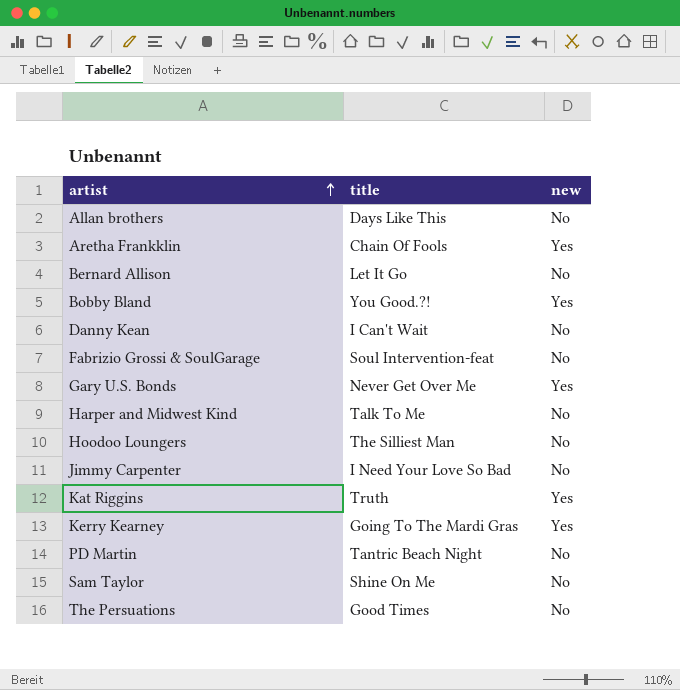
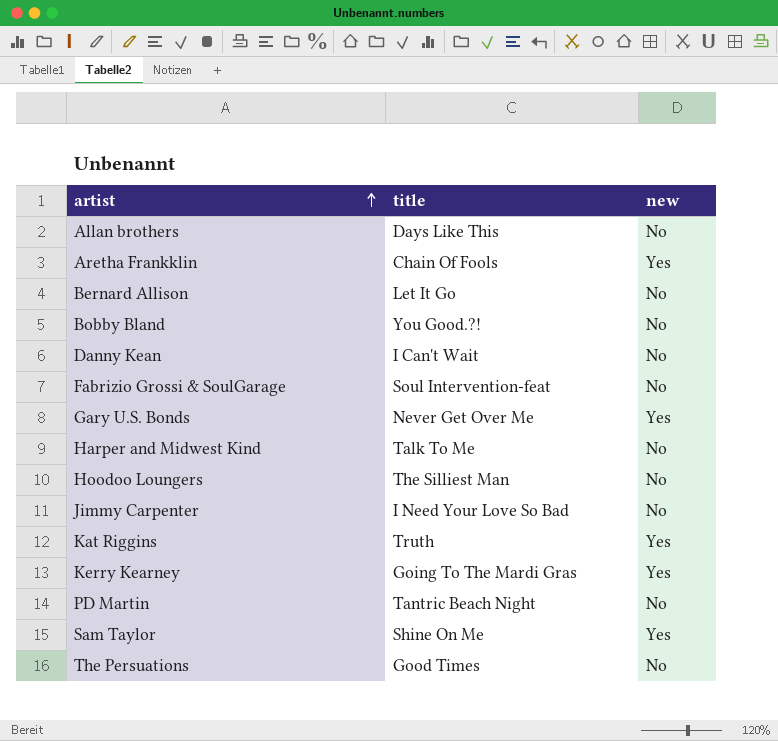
Bobby Bland | new: Yes -> No
Sam Taylor | new: No -> Yes

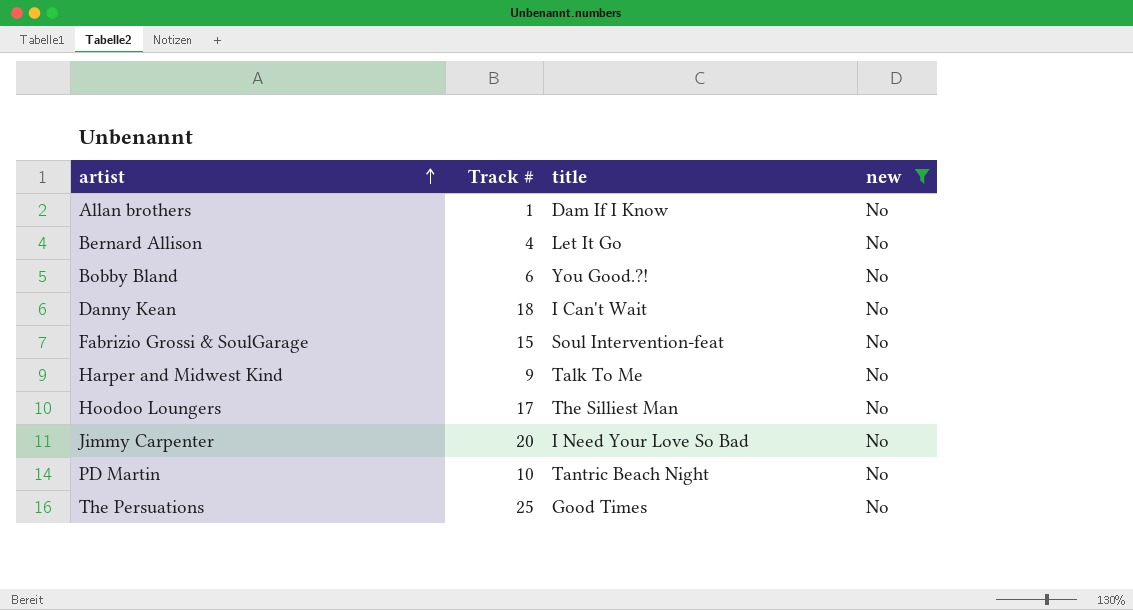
filter: none -> new = No
column Track # | position: none -> 2
Allan brothers | title: Days Like This -> Dam If I Know

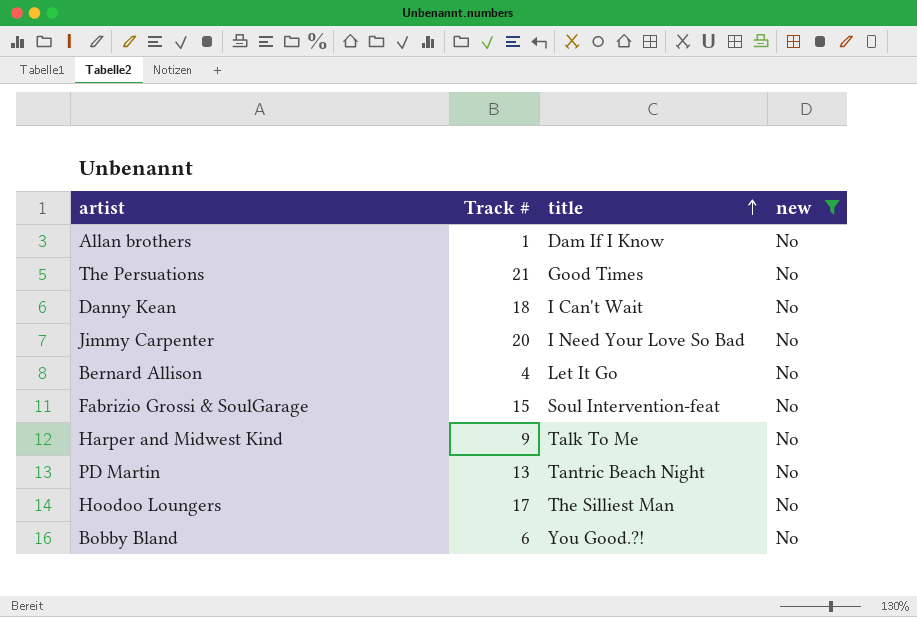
row order: artist ascending -> title ascending
The Persuations | Track #: 25 -> 21
PD Martin | Track #: 10 -> 13

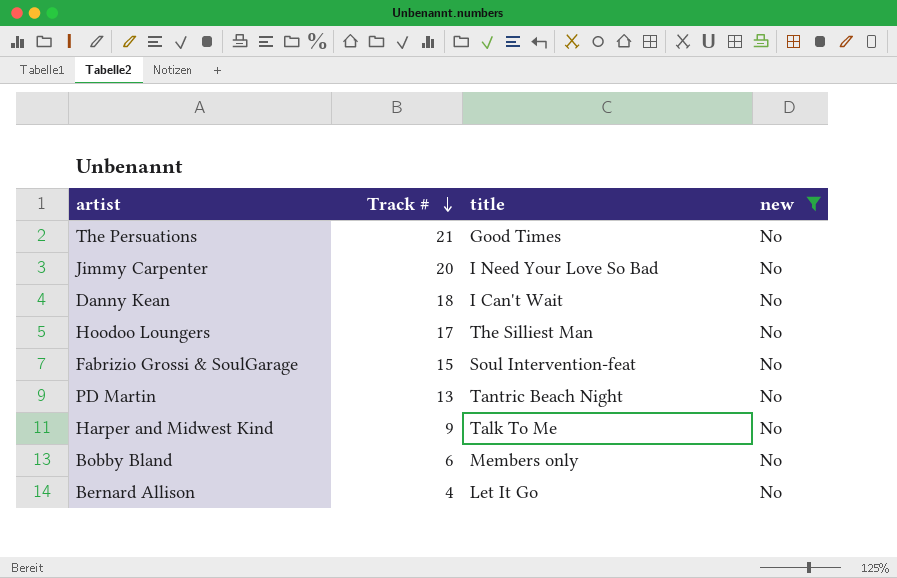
row order: title ascending -> Track # descending
row Allan brothers: 1 | Dam If I Know | No -> none
Bobby Bland | title: You Good.?! -> Members only

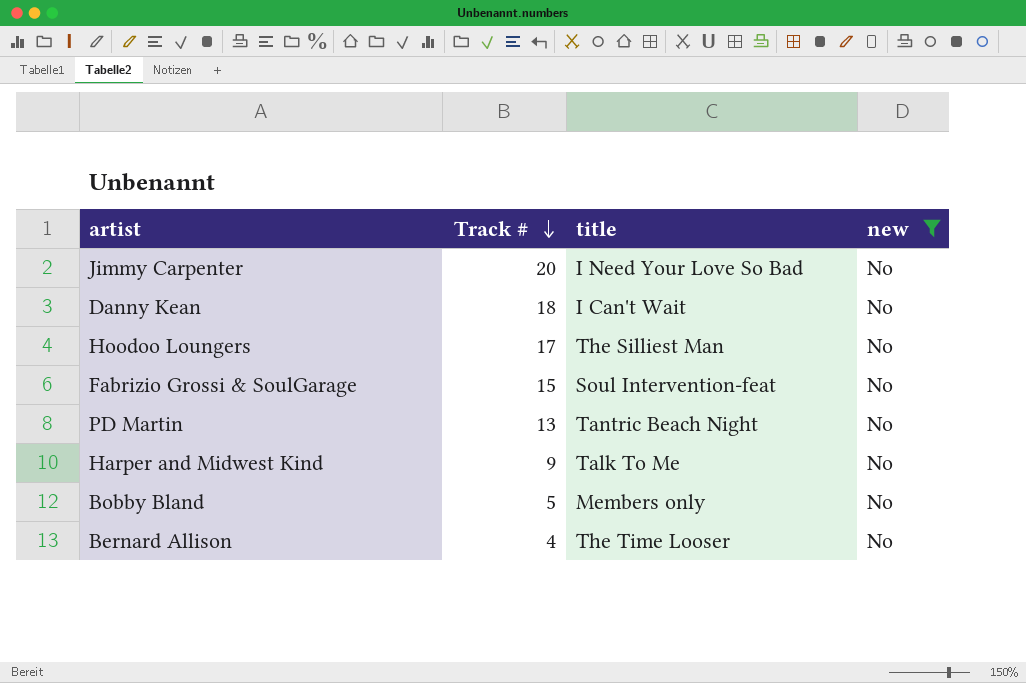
row The Persuations: 21 | Good Times | No -> none
Bobby Bland | Track #: 6 -> 5
Bernard Allison | title: Let It Go -> The Time Looser

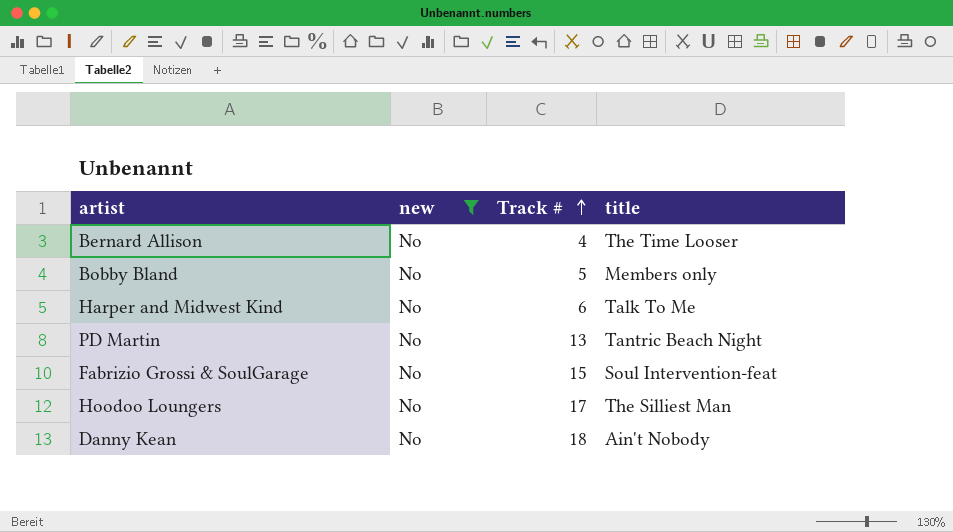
row order: Track # descending -> Track # ascending
column new | position: 4 -> 2
row Jimmy Carpenter: 20 | I Need Your Love So Bad | No -> none
Harper and Midwest Kind | Track #: 9 -> 6
Danny Kean | title: I Can't Wait -> Ain't Nobody

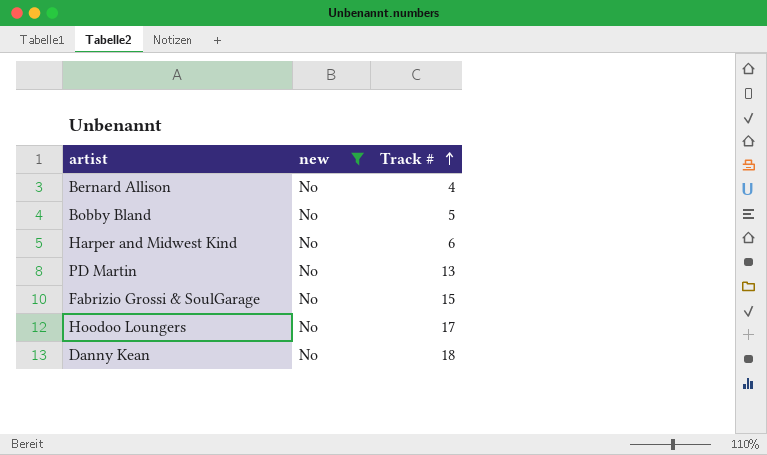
column title | position: 4 -> none

